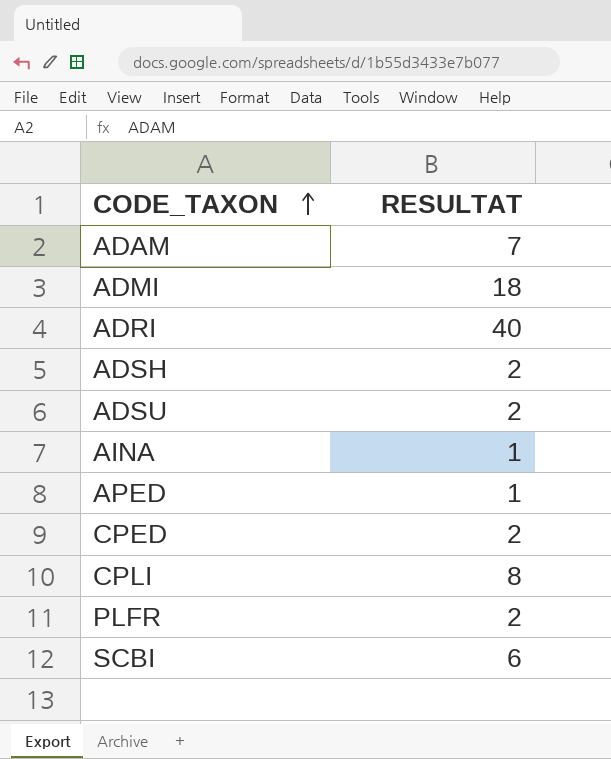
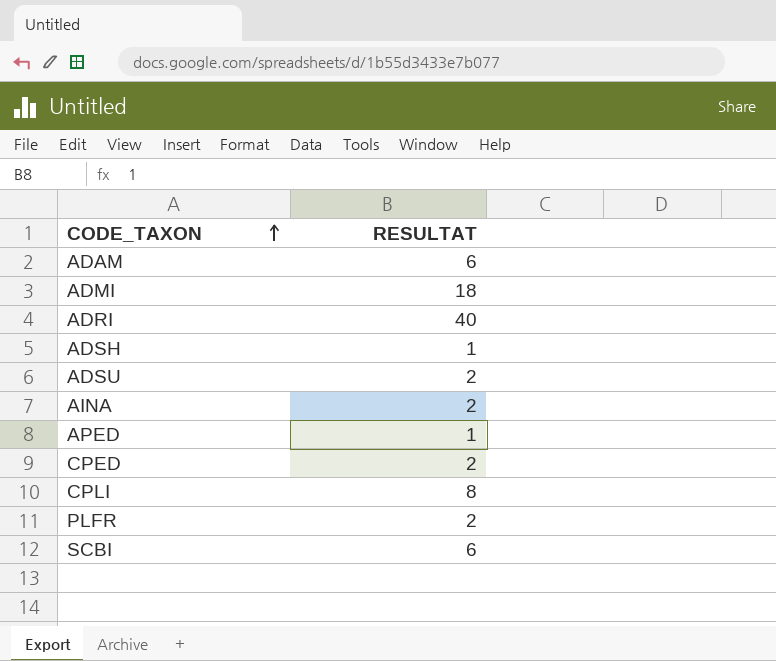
ADAM | RESULTAT: 7 -> 6
ADSH | RESULTAT: 2 -> 1
AINA | RESULTAT: 1 -> 2

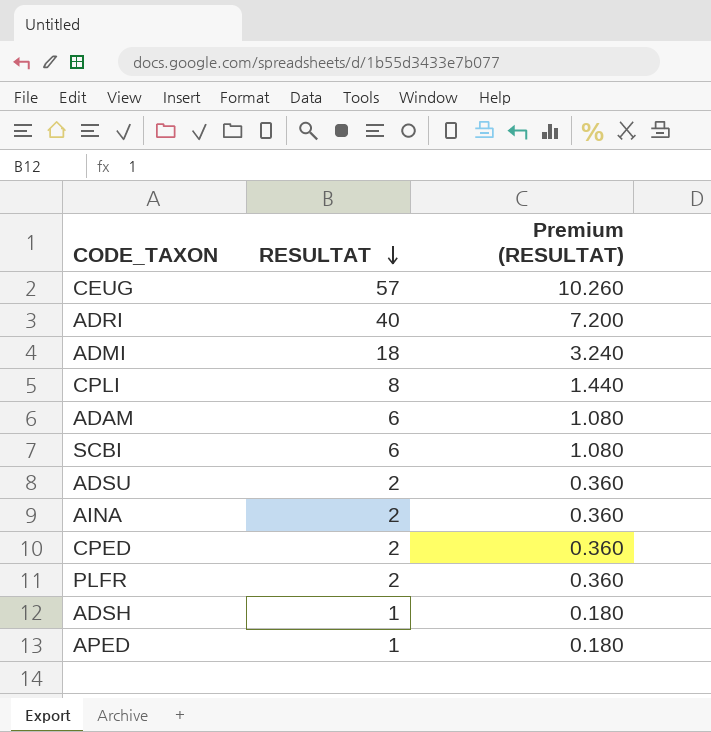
row order: CODE_TAXON ascending -> RESULTAT descending
column Premium (RESULTAT) | formula: none -> [RESULTAT] * 0.18
row CEUG: none -> 57 | 10.260

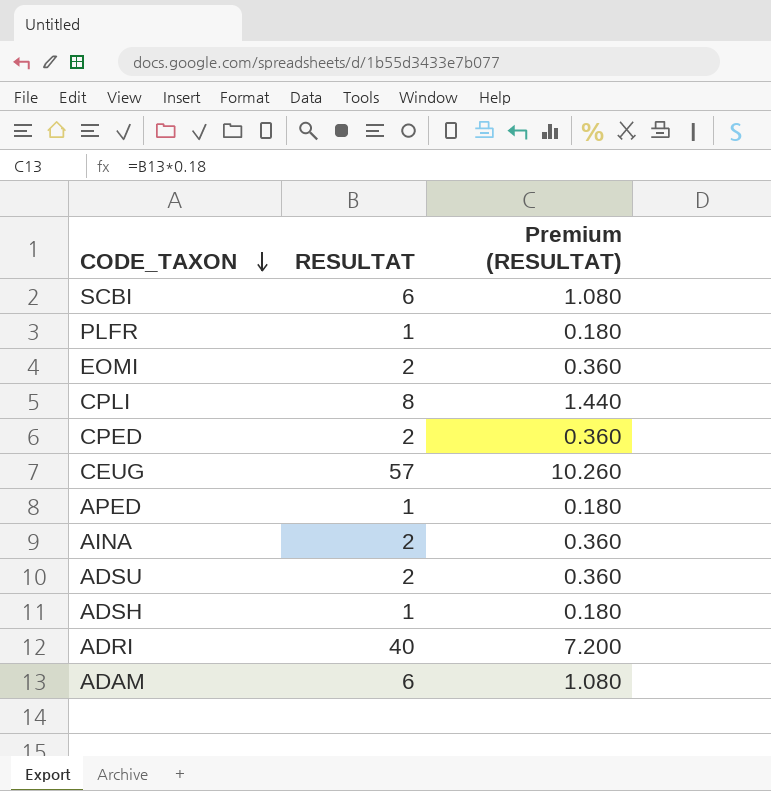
row order: RESULTAT descending -> CODE_TAXON descending
row ADMI: 18 | 3.240 -> none
PLFR | RESULTAT: 2 -> 1
PLFR | Premium (RESULTAT): 0.360 -> 0.180
row EOMI: none -> 2 | 0.360

